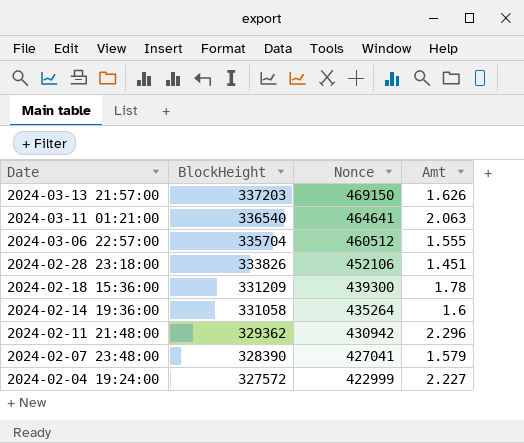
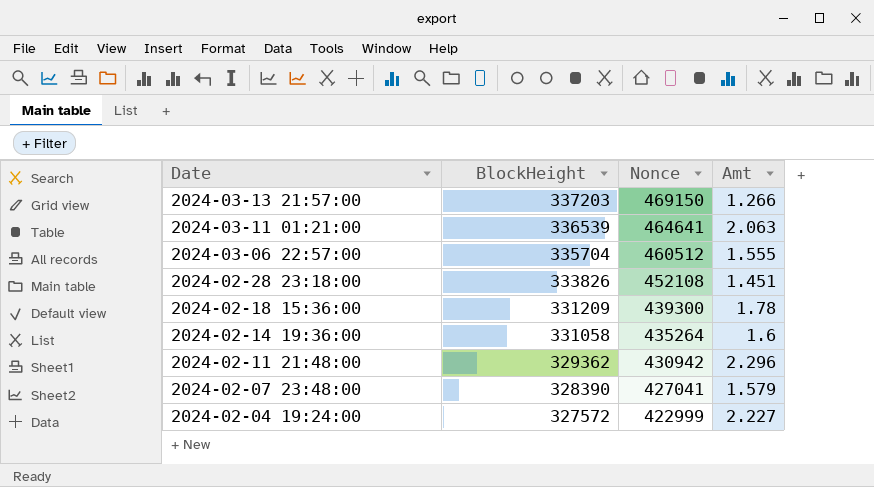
2024-03-13 21:57:00 | Amt: 1.626 -> 1.266
2024-03-11 01:21:00 | BlockHeight: 336540 -> 336539
2024-02-28 23:18:00 | Nonce: 452106 -> 452108

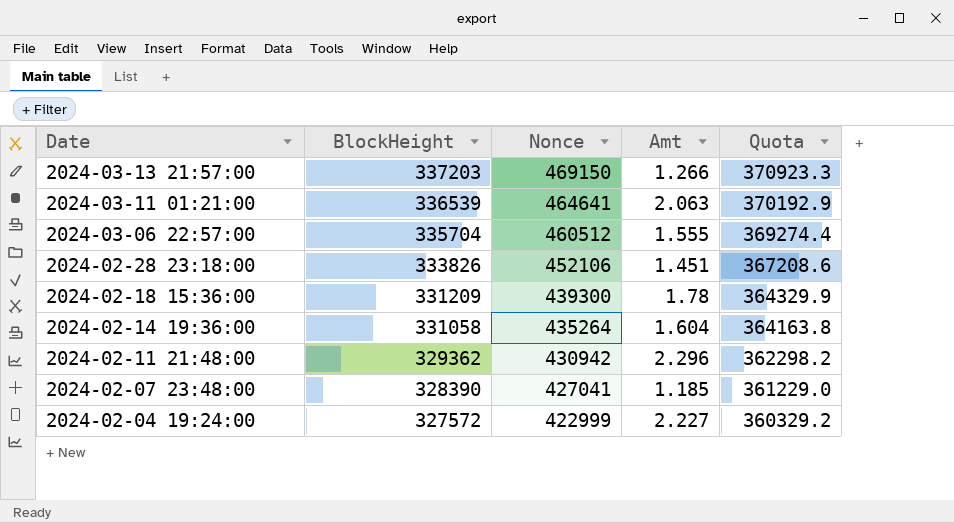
column Quota | formula: none -> [BlockHeight] * 1.1
2024-02-28 23:18:00 | Nonce: 452108 -> 452106
2024-02-14 19:36:00 | Amt: 1.6 -> 1.604
2024-02-07 23:48:00 | Amt: 1.579 -> 1.185

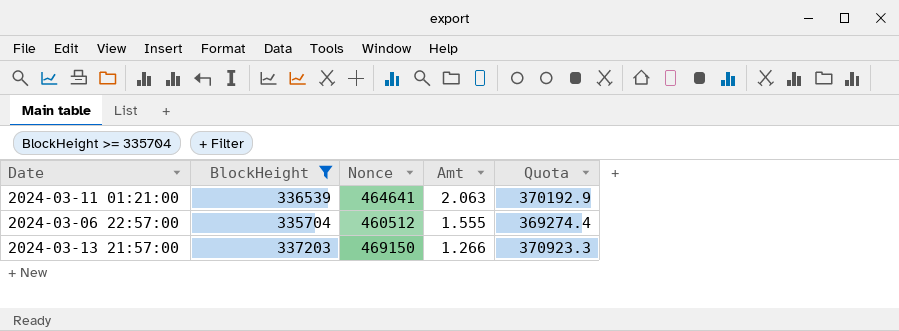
filter: none -> BlockHeight >= 335704
row order: Date descending -> Amt descending

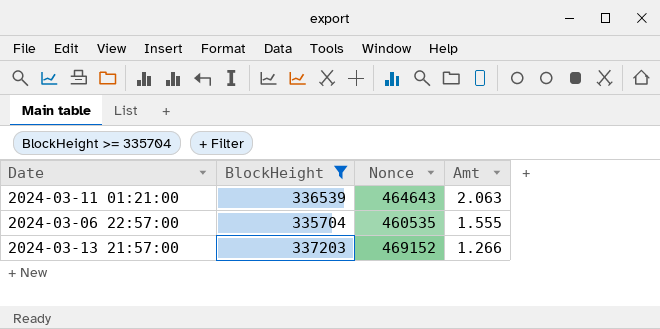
column Quota | formula: [BlockHeight] * 1.1 -> none
2024-03-11 01:21:00 | Nonce: 464641 -> 464643
2024-03-06 22:57:00 | Nonce: 460512 -> 460535
2024-03-13 21:57:00 | Nonce: 469150 -> 469152

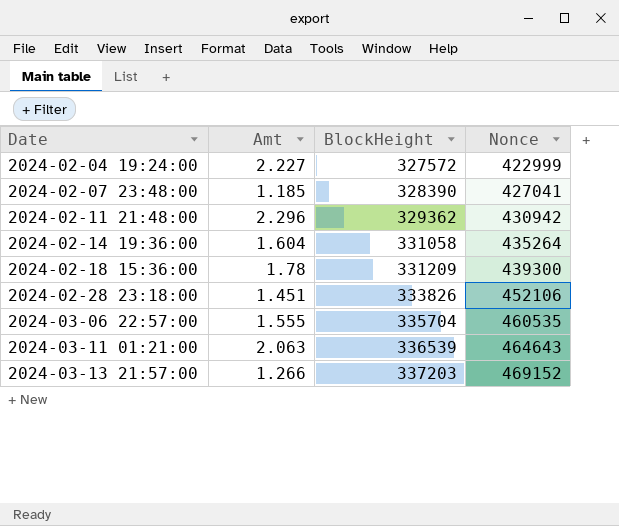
filter: BlockHeight >= 335704 -> none
row order: Amt descending -> Date ascending
column Amt | position: 4 -> 2

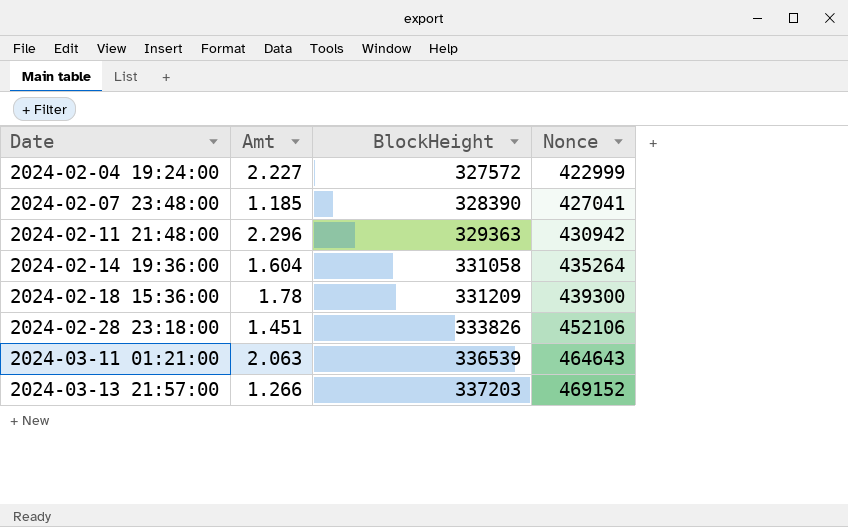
row 2024-03-06 22:57:00: 1.555 | 335704 | 460535 -> none
2024-02-11 21:48:00 | BlockHeight: 329362 -> 329363

